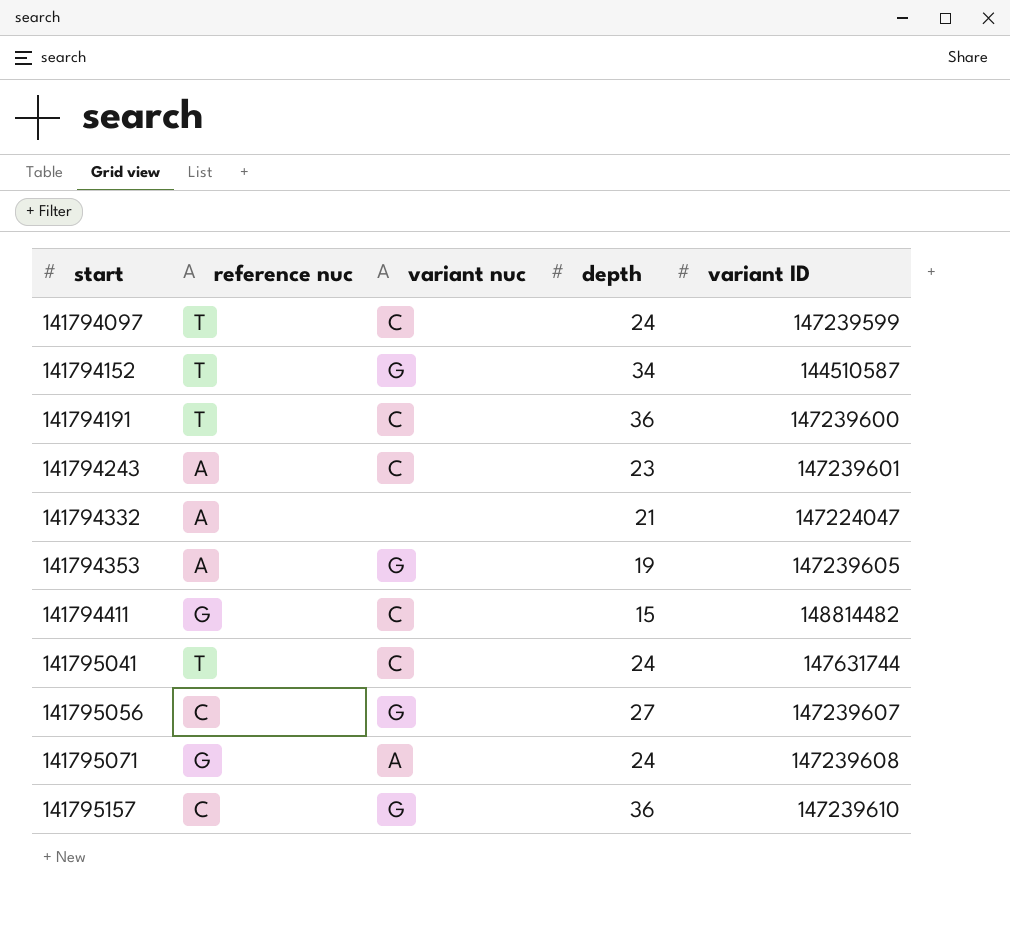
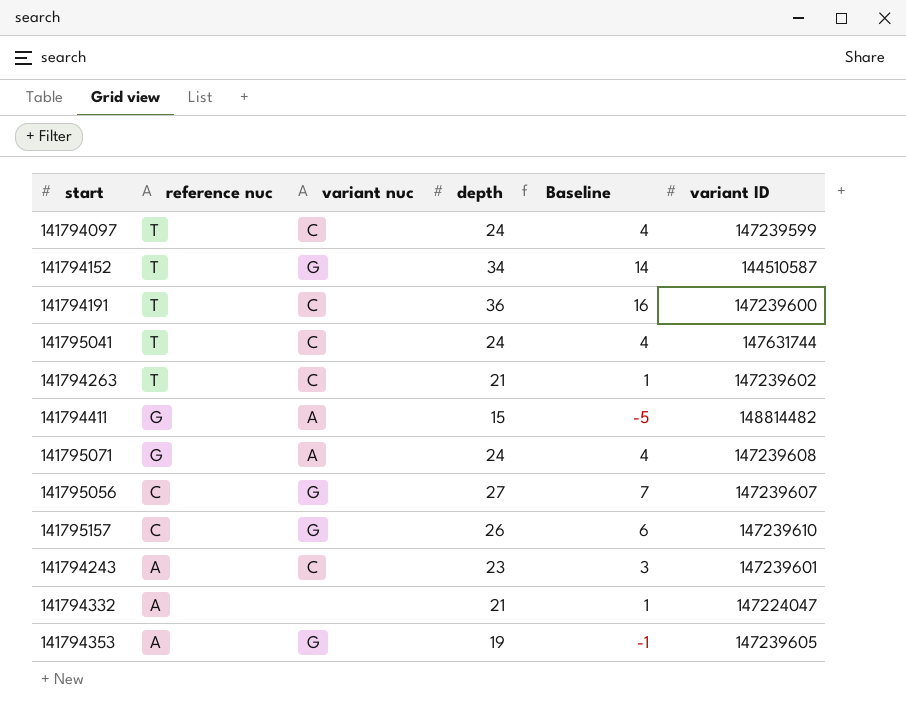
row order: start ascending -> reference nuc descending
column Baseline | formula: none -> [depth] - 20
row 141794263: none -> T | C | 21 | 1 | 147239602
141794411 | variant nuc: C -> A
141795157 | depth: 36 -> 26

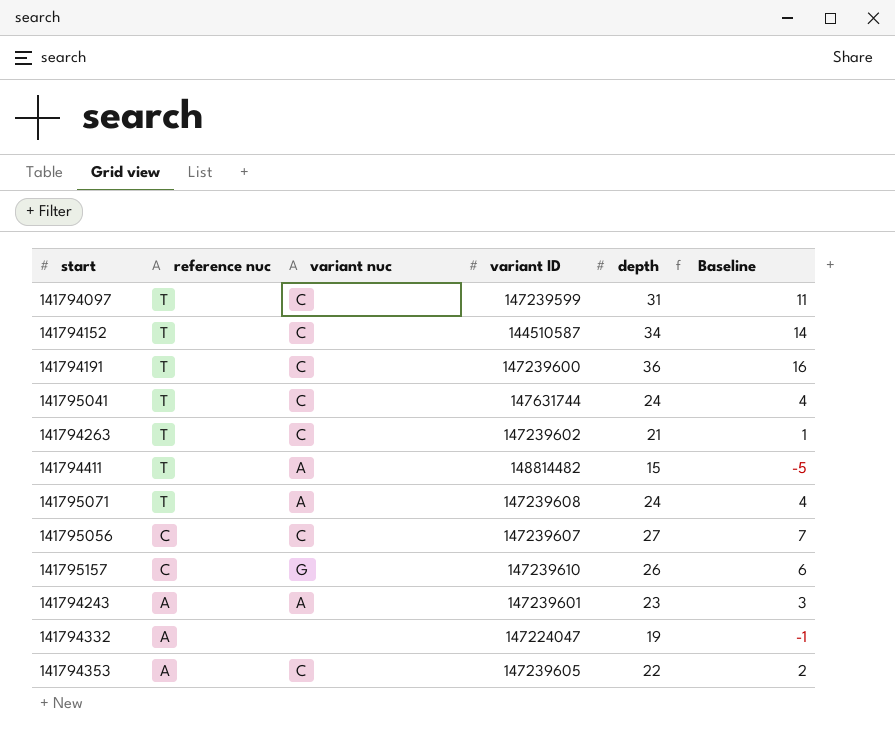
column variant ID | position: 6 -> 4
141794097 | depth: 24 -> 31
141794097 | Baseline: 4 -> 11
141794152 | variant nuc: G -> C
141794411 | reference nuc: G -> T
141795071 | reference nuc: G -> T
141795056 | variant nuc: G -> C
141794243 | variant nuc: C -> A
141794332 | depth: 21 -> 19
141794332 | Baseline: 1 -> -1
141794353 | variant nuc: G -> C
141794353 | depth: 19 -> 22
141794353 | Baseline: -1 -> 2

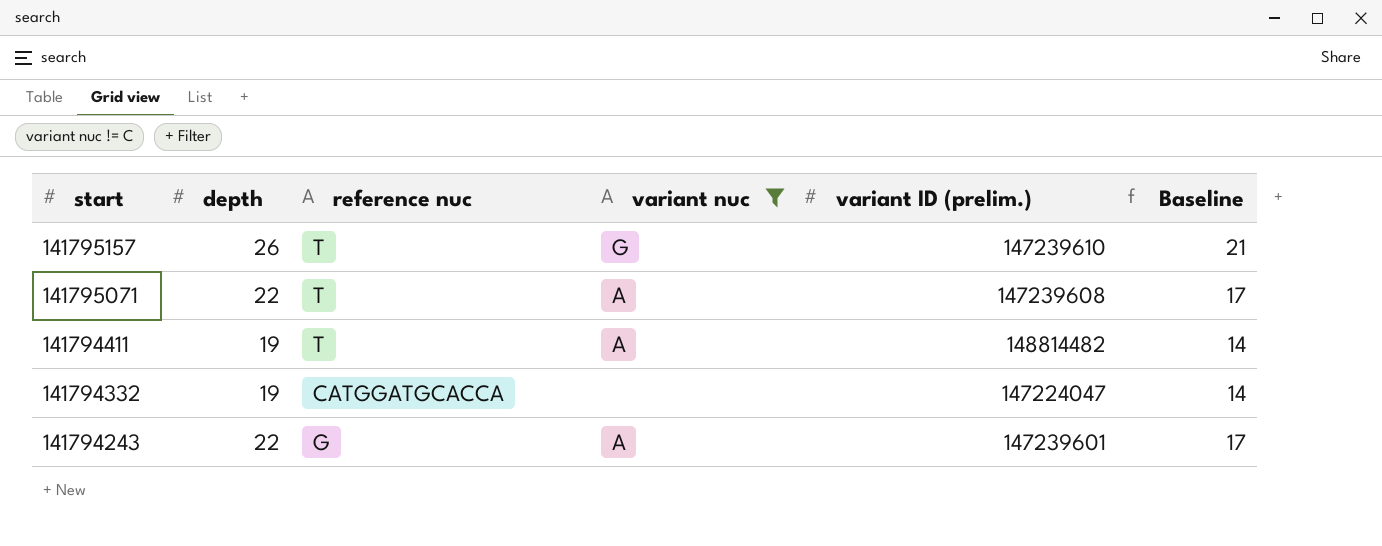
filter: none -> variant nuc != C
row order: reference nuc descending -> start descending
column depth | position: 5 -> 2
column name: variant ID -> variant ID (prelim.)
column Baseline | formula: [depth] - 20 -> [depth] - 5
141795157 | reference nuc: C -> T
141795071 | depth: 24 -> 22
141794411 | depth: 15 -> 19
141794332 | reference nuc: A -> CATGGATGCACCA
141794243 | depth: 23 -> 22
141794243 | reference nuc: A -> G

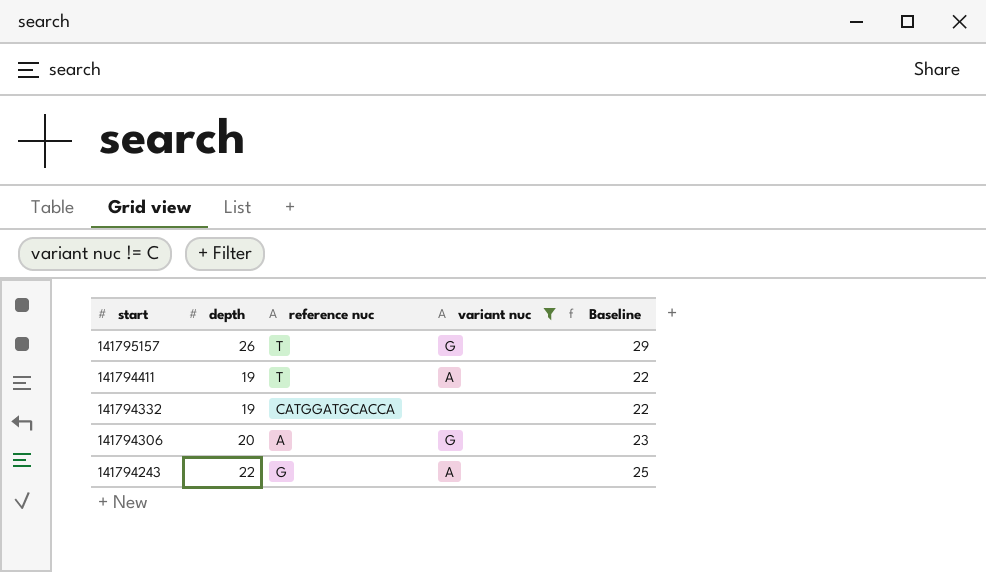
column variant ID (prelim.) | position: 5 -> none
column Baseline | formula: [depth] - 5 -> [depth] + 3
row 141795071: 22 | T | A | 147239608 | 17 -> none
row 141794306: none -> 20 | A | G | 23

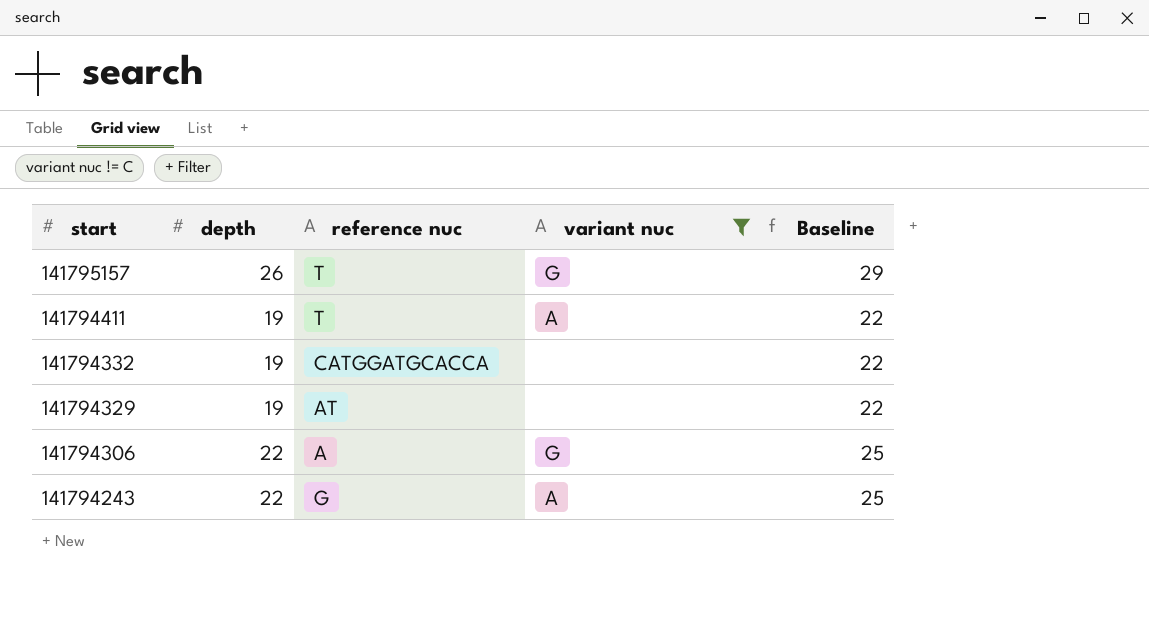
row 141794329: none -> 19 | AT | none | 22
141794306 | depth: 20 -> 22
141794306 | Baseline: 23 -> 25

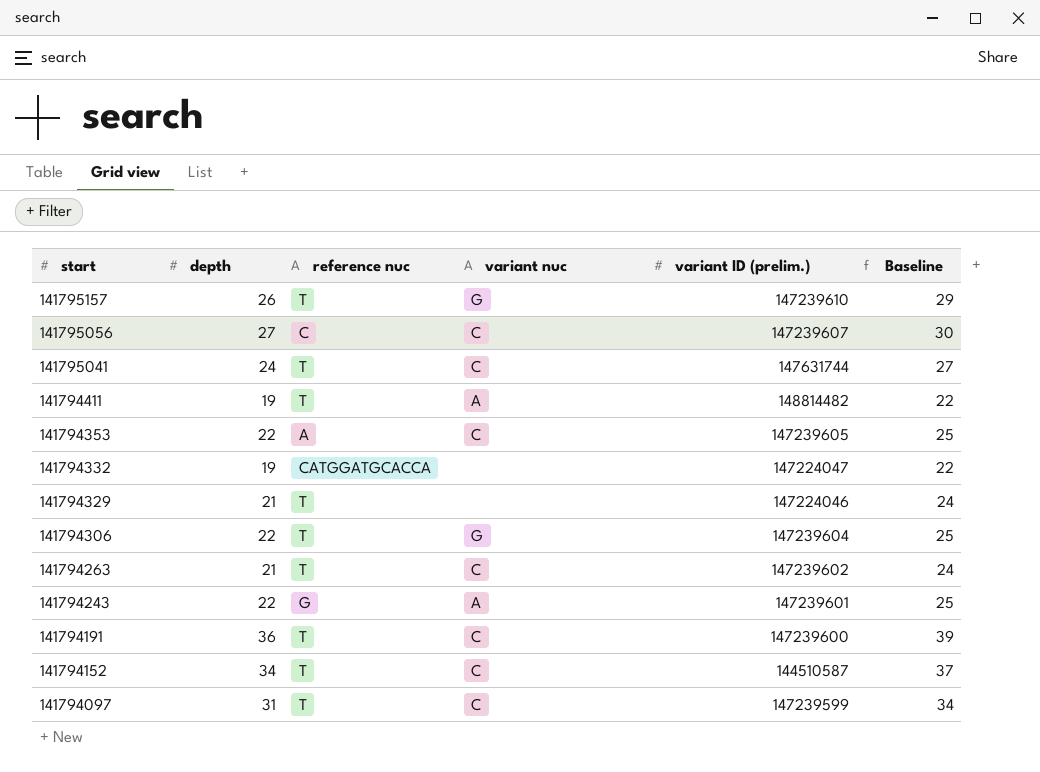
filter: variant nuc != C -> none
column variant ID (prelim.) | position: none -> 5
141794329 | depth: 19 -> 21
141794329 | reference nuc: AT -> T
141794329 | Baseline: 22 -> 24
141794306 | reference nuc: A -> T

